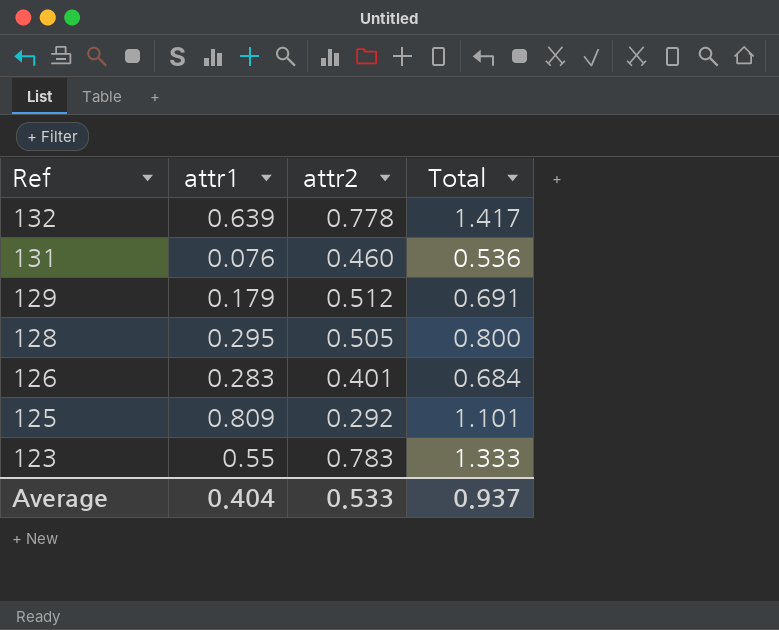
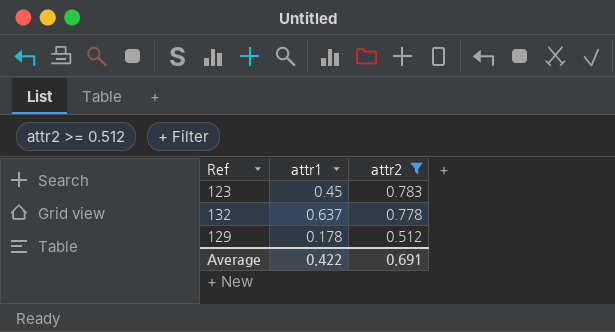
filter: none -> attr2 >= 0.512
row order: Ref descending -> attr2 descending
column Total | formula: [attr1] + [attr2] -> none
123 | attr1: 0.55 -> 0.45
132 | attr1: 0.639 -> 0.637
129 | attr1: 0.179 -> 0.178
Average | attr1: 0.404 -> 0.422
Average | attr2: 0.533 -> 0.691

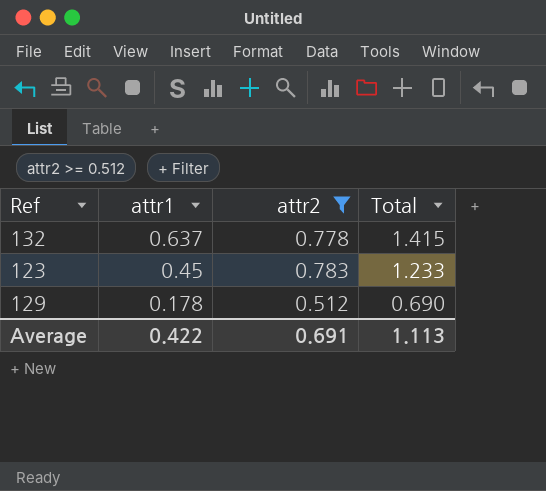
row order: attr2 descending -> attr1 descending
column Total | formula: none -> [attr1] + [attr2]

